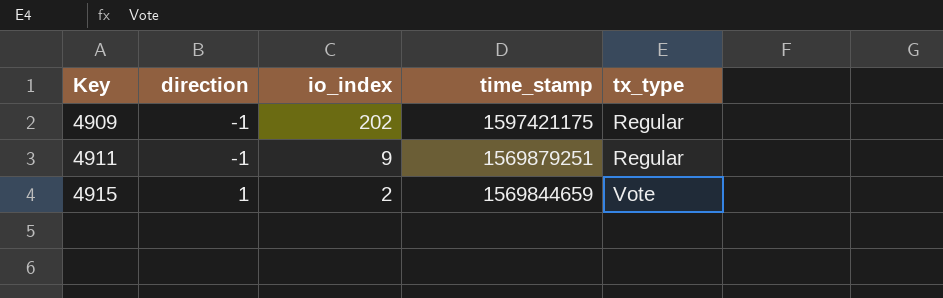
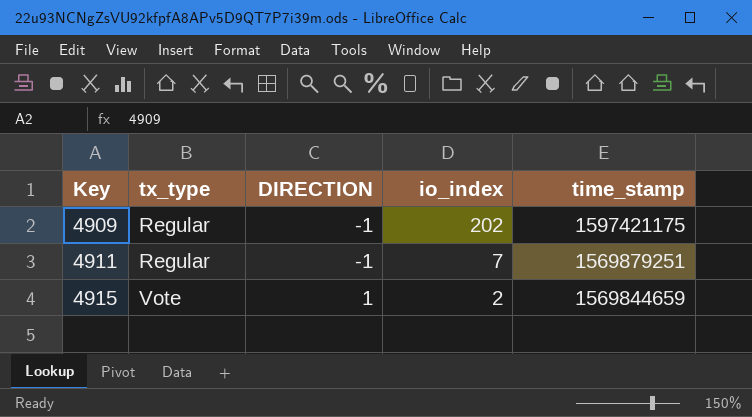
column tx_type | position: 5 -> 2
column name: direction -> DIRECTION
4911 | io_index: 9 -> 7

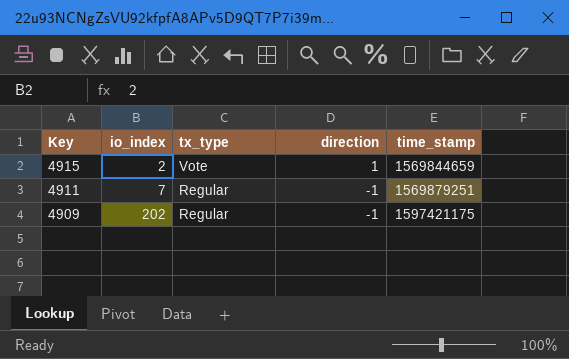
row order: Key ascending -> Key descending
column io_index | position: 4 -> 2
column name: DIRECTION -> direction

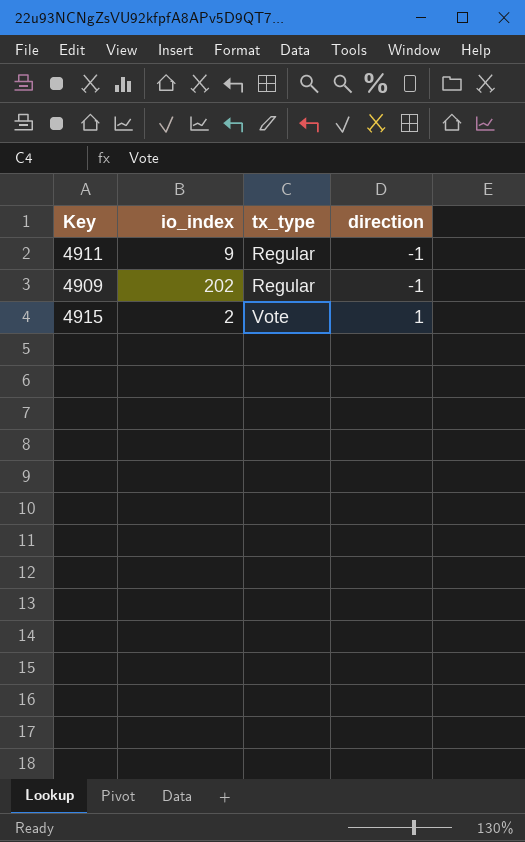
row order: Key descending -> tx_type ascending
column time_stamp | position: 5 -> none
4911 | io_index: 7 -> 9

